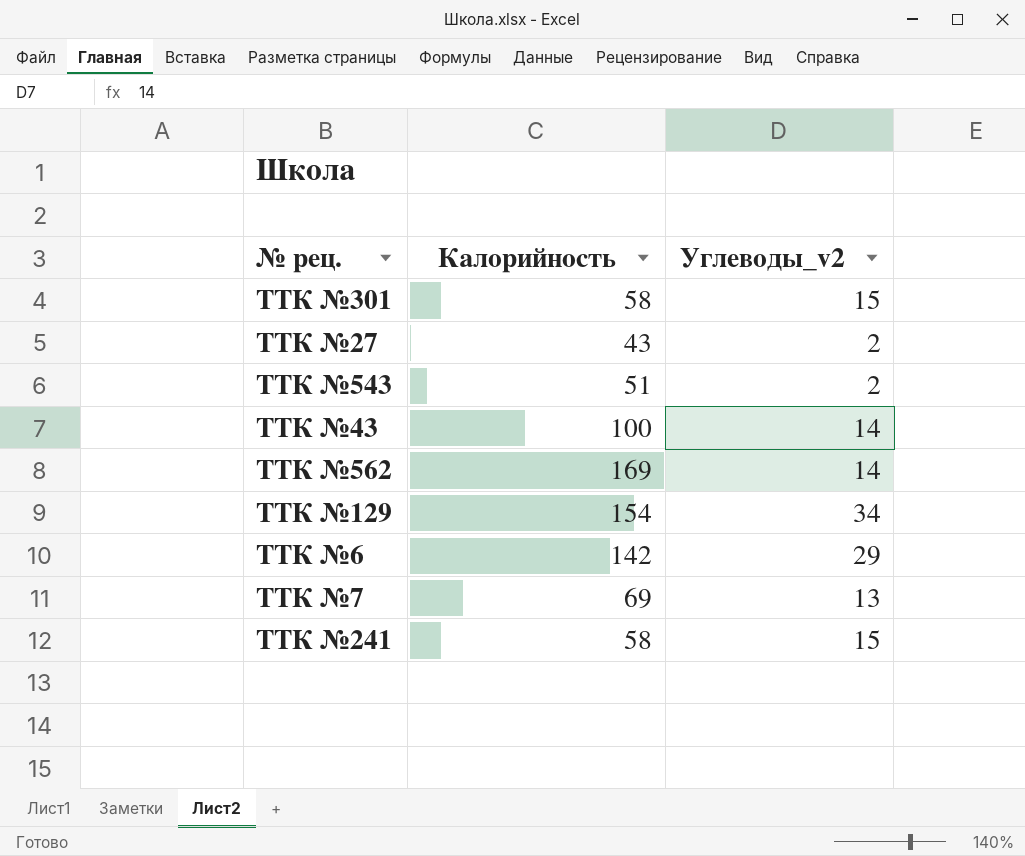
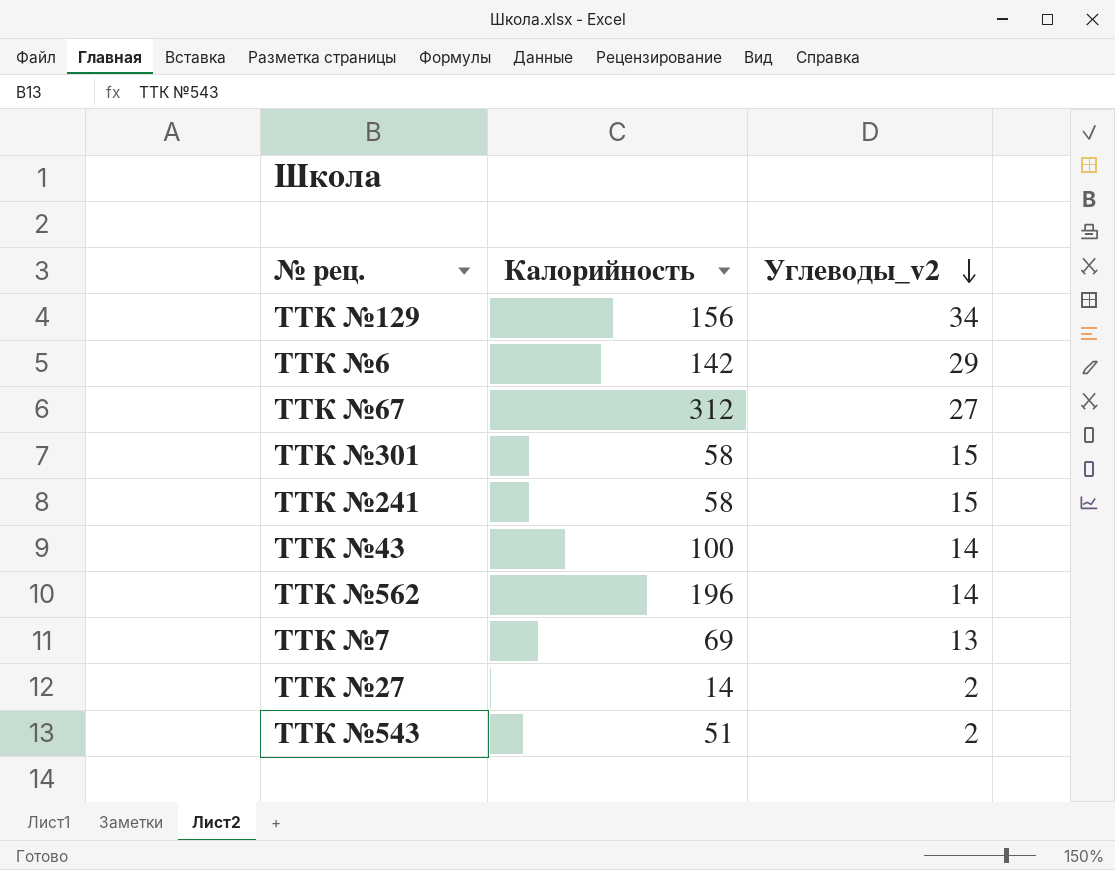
row order: none -> Углеводы_v2 descending
ТТК №129 | Калорийность: 154 -> 156
row ТТК №67: none -> 312 | 27
ТТК №562 | Калорийность: 169 -> 196
ТТК №27 | Калорийность: 43 -> 14

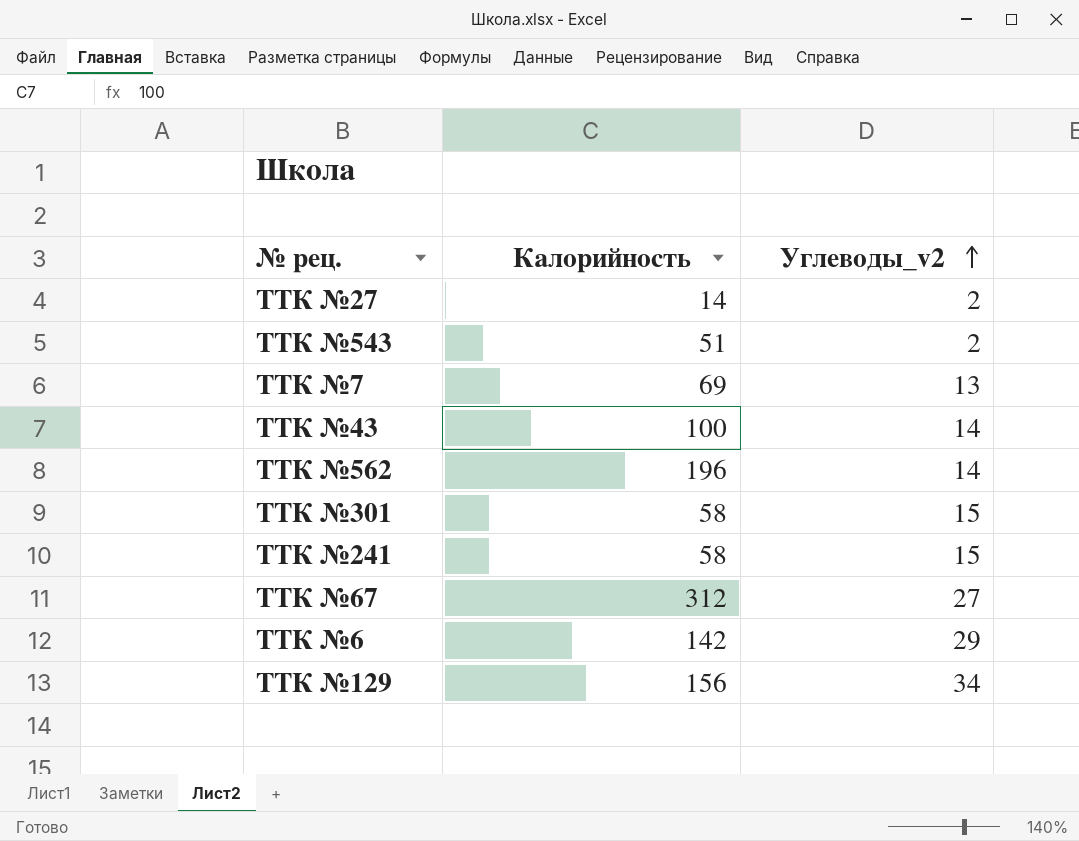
row order: Углеводы_v2 descending -> Углеводы_v2 ascending

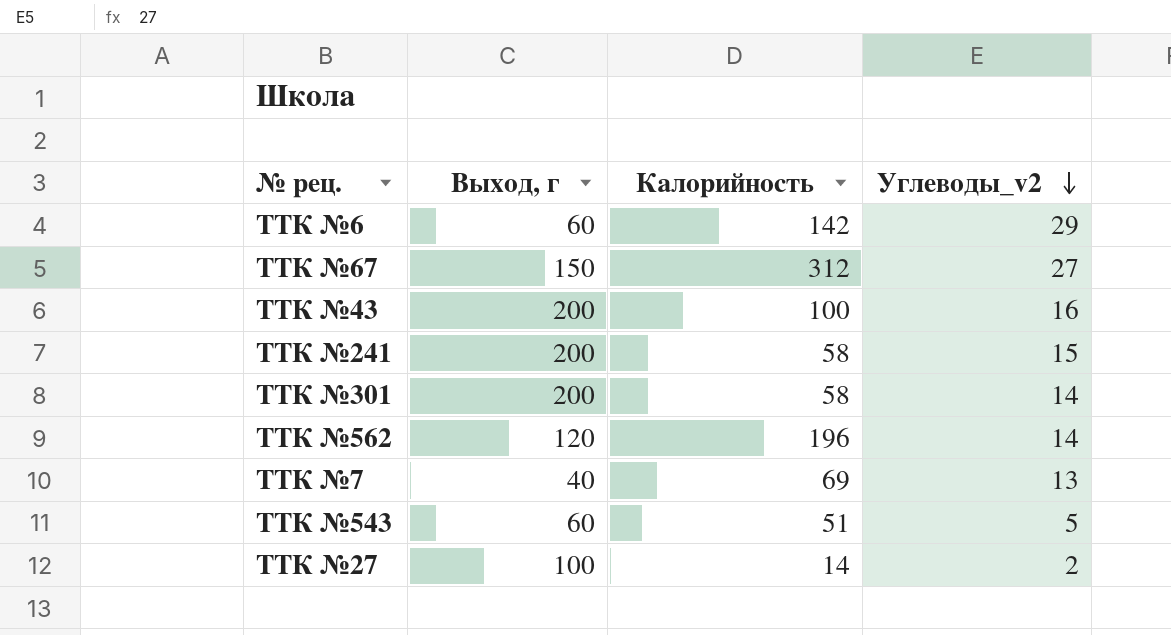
row order: Углеводы_v2 ascending -> Углеводы_v2 descending
column Выход, г | position: none -> 2
row ТТК №129: 156 | 34 -> none
ТТК №43 | Углеводы_v2: 14 -> 16
ТТК №301 | Углеводы_v2: 15 -> 14
ТТК №543 | Углеводы_v2: 2 -> 5

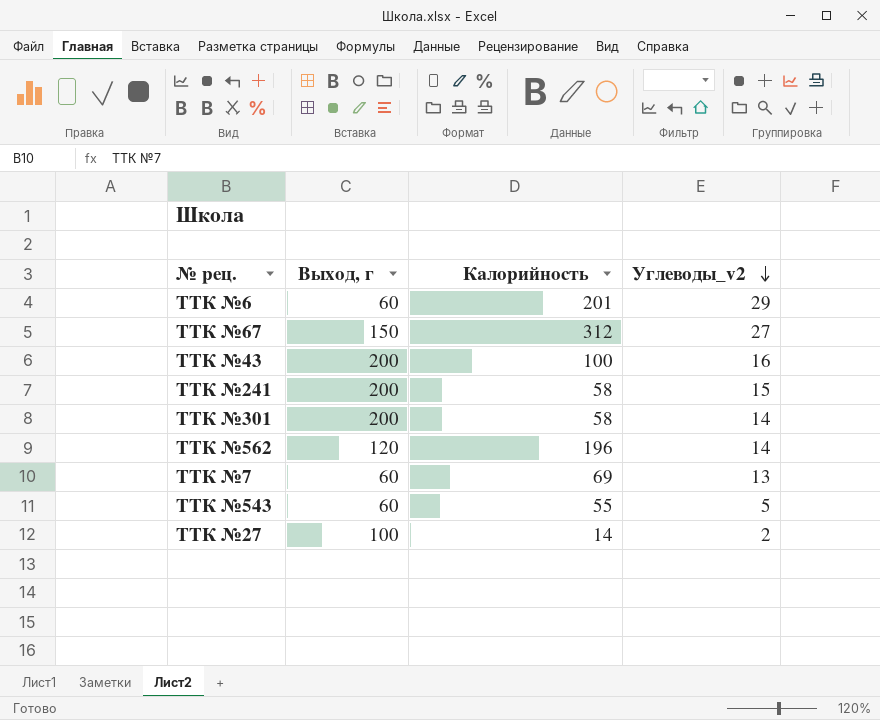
ТТК №6 | Калорийность: 142 -> 201
ТТК №7 | Выход, г: 40 -> 60
ТТК №543 | Калорийность: 51 -> 55

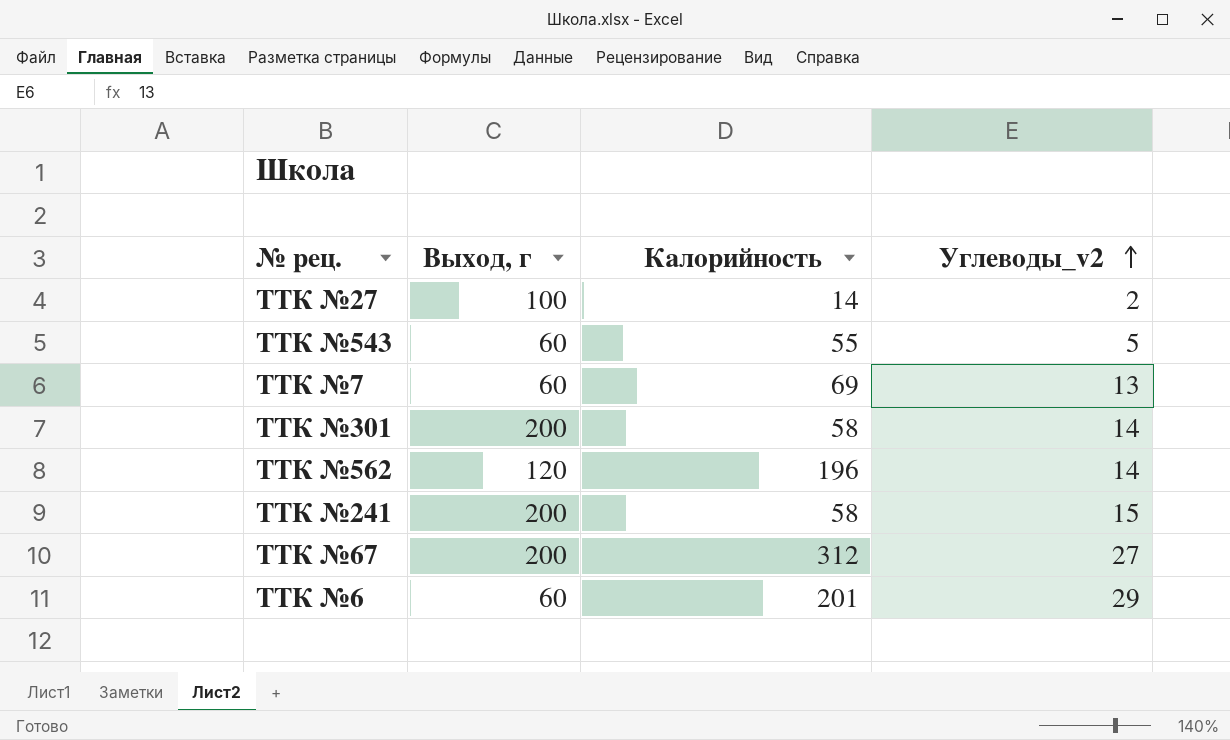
row order: Углеводы_v2 descending -> Углеводы_v2 ascending
row ТТК №43: 200 | 100 | 16 -> none
ТТК №67 | Выход, г: 150 -> 200

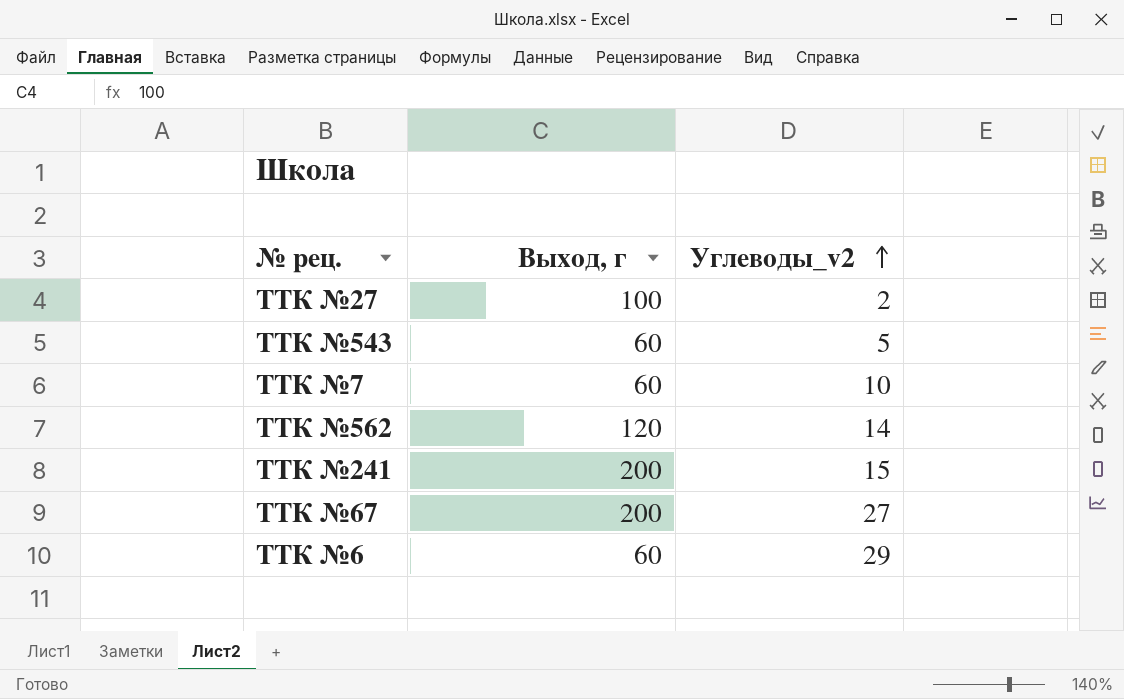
column Калорийность | position: 3 -> none
row ТТК №301: 200 | 58 | 14 -> none
ТТК №7 | Углеводы_v2: 13 -> 10

